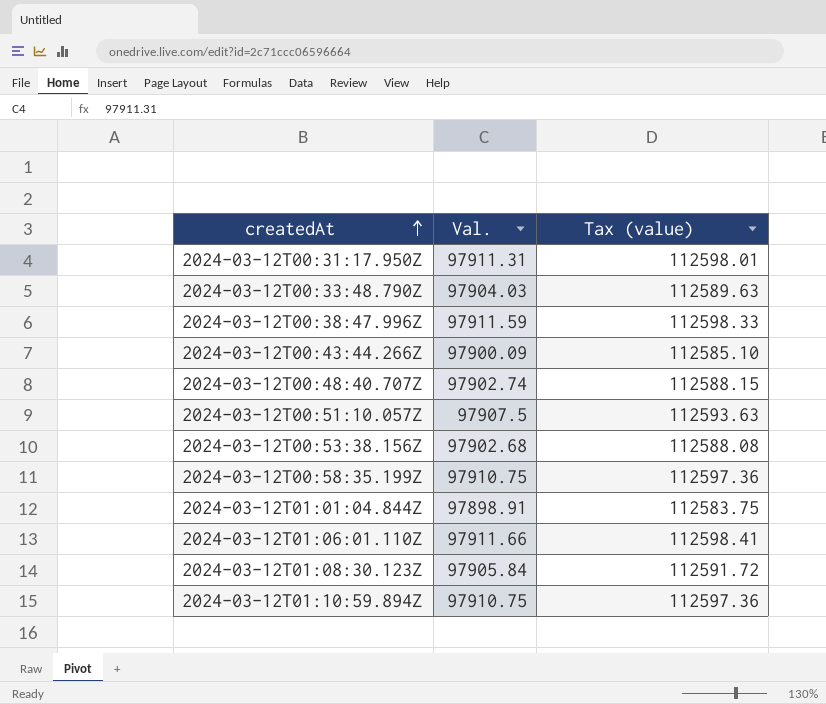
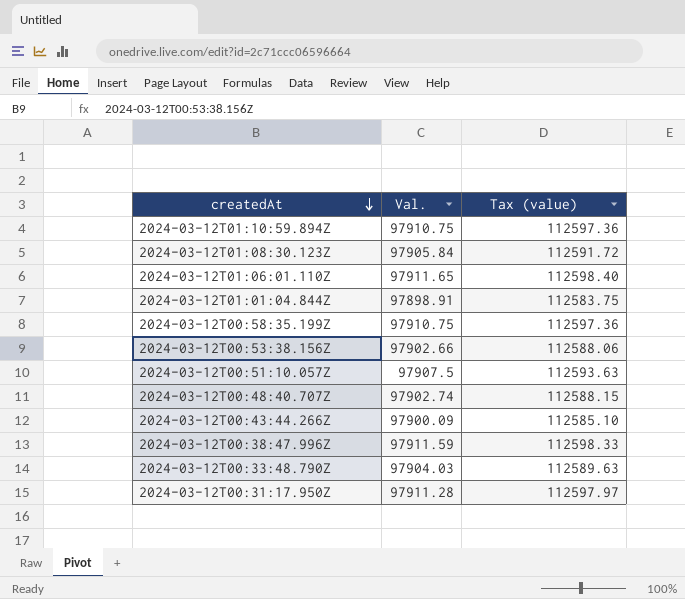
row order: createdAt ascending -> createdAt descending
2024-03-12T01:06:01.110Z | Val.: 97911.66 -> 97911.65
2024-03-12T01:06:01.110Z | Tax (value): 112598.41 -> 112598.40
2024-03-12T00:53:38.156Z | Val.: 97902.68 -> 97902.66
2024-03-12T00:53:38.156Z | Tax (value): 112588.08 -> 112588.06
2024-03-12T00:31:17.950Z | Val.: 97911.31 -> 97911.28
2024-03-12T00:31:17.950Z | Tax (value): 112598.01 -> 112597.97

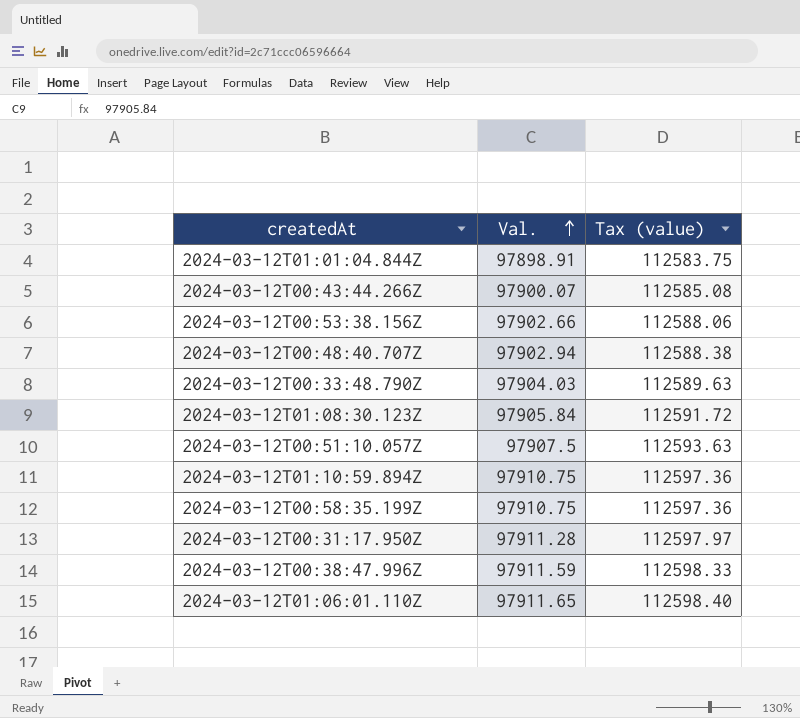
row order: createdAt descending -> Val. ascending
2024-03-12T00:43:44.266Z | Val.: 97900.09 -> 97900.07
2024-03-12T00:43:44.266Z | Tax (value): 112585.10 -> 112585.08
2024-03-12T00:48:40.707Z | Val.: 97902.74 -> 97902.94
2024-03-12T00:48:40.707Z | Tax (value): 112588.15 -> 112588.38

